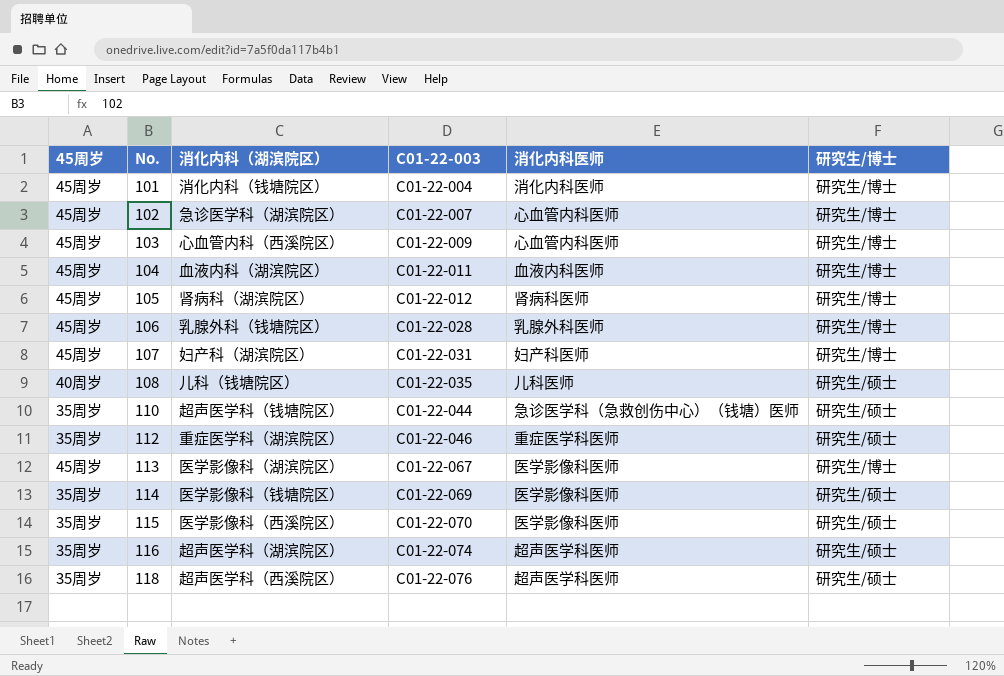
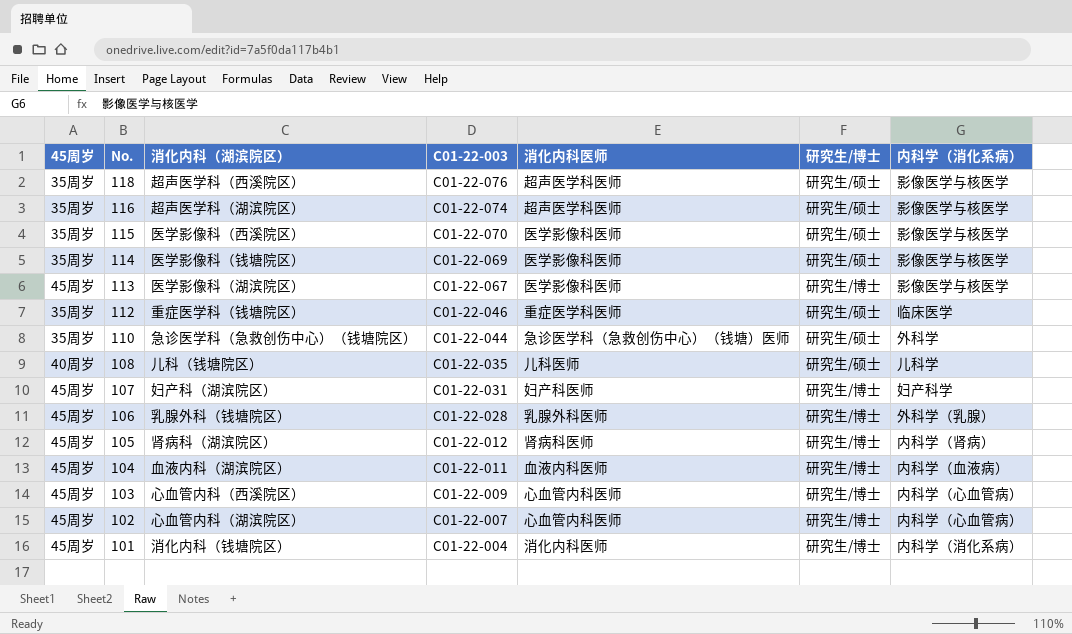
row order: No. ascending -> No. descending
column 内科学（消化系病） | position: none -> 7
112 | 消化内科（湖滨院区）: 重症医学科（湖滨院区） -> 重症医学科（钱塘院区）
110 | 消化内科（湖滨院区）: 超声医学科（钱塘院区） -> 急诊医学科（急救创伤中心）（钱塘院区）
102 | 消化内科（湖滨院区）: 急诊医学科（湖滨院区） -> 心血管内科（湖滨院区）

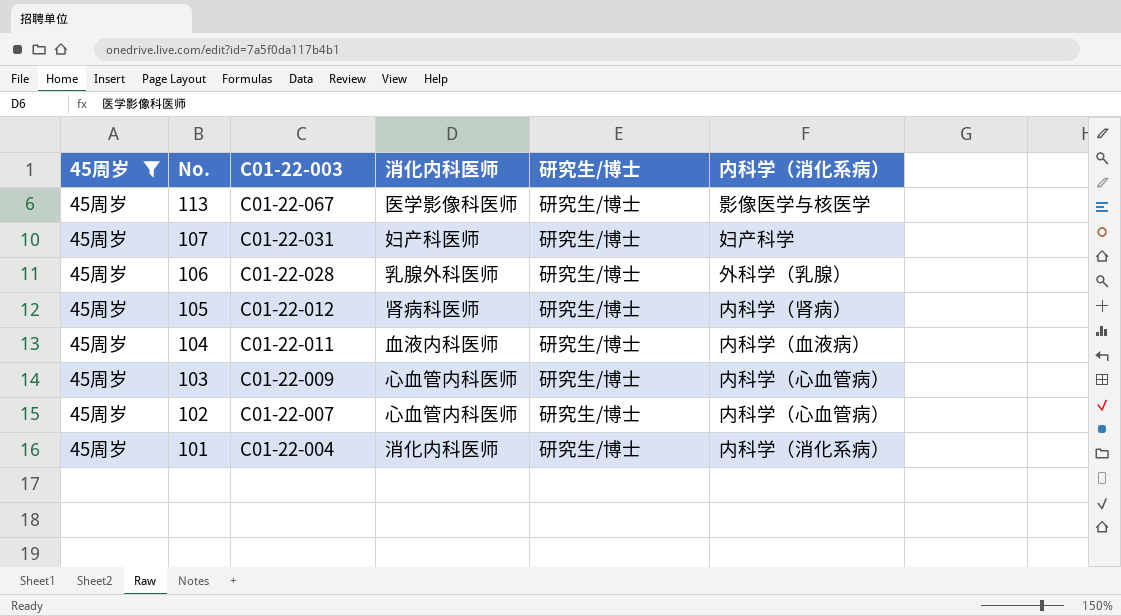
filter: none -> 45周岁 = 45周岁
column 消化内科（湖滨院区） | position: 3 -> none

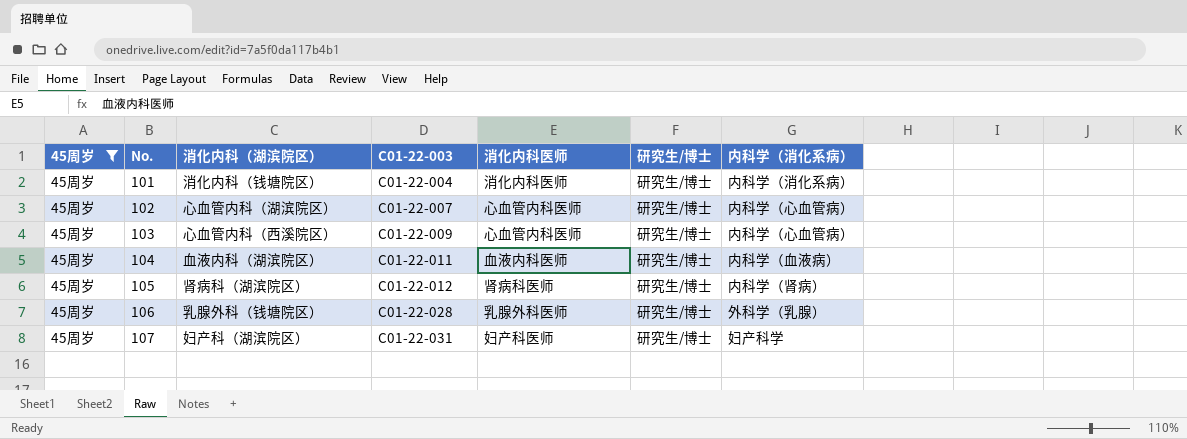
row order: No. descending -> No. ascending
column 消化内科（湖滨院区） | position: none -> 3
row 113: 45周岁 | C01-22-067 | 医学影像科医师 | 研究生/博士 | 影像医学与核医学 -> none

